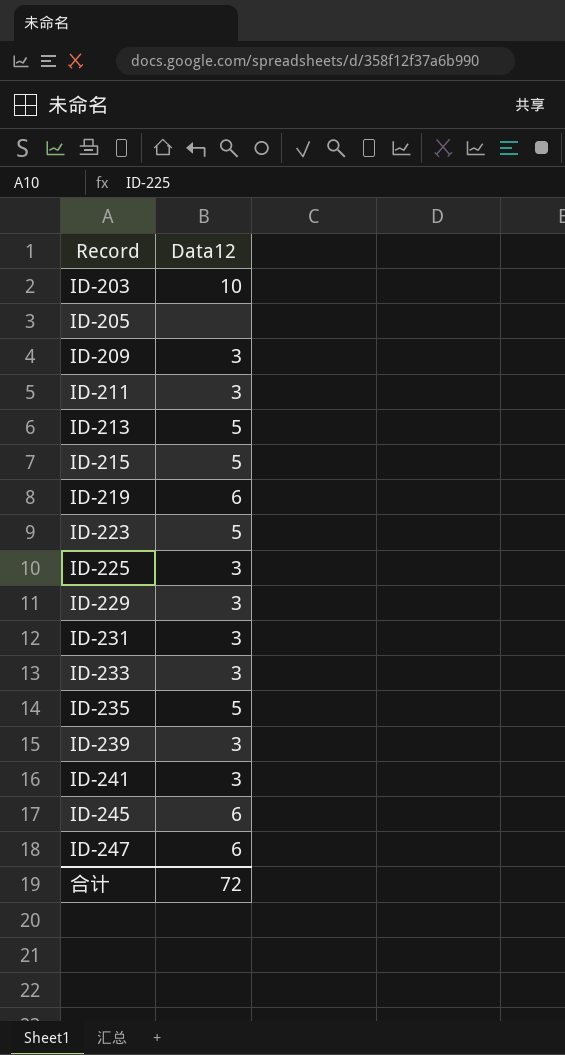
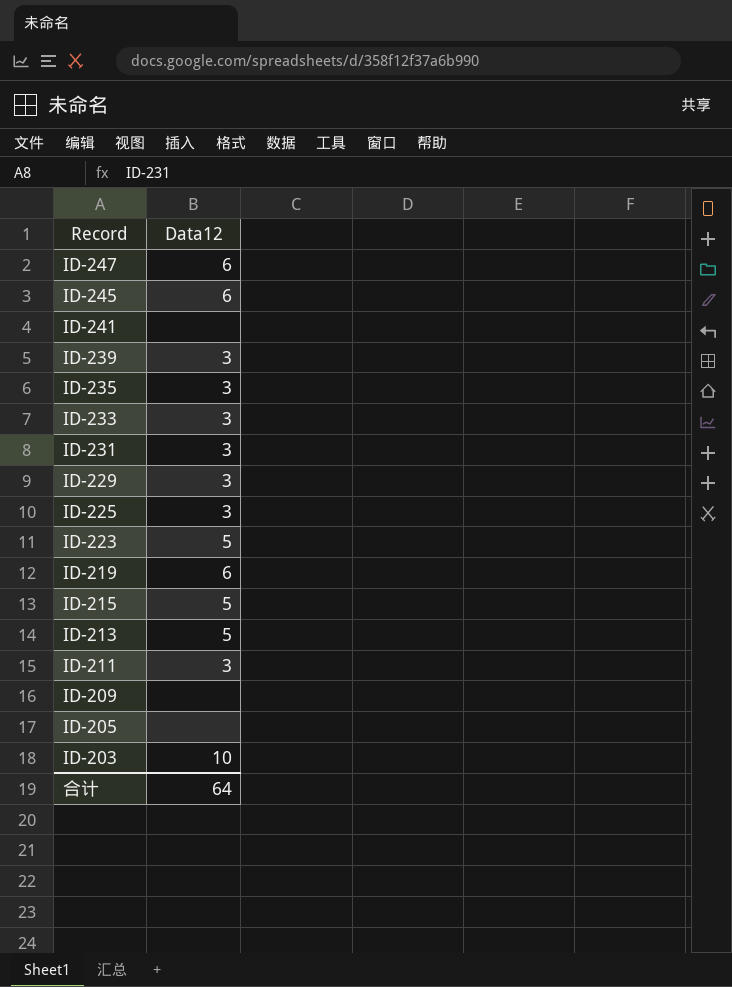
row order: Record ascending -> Record descending
ID-241 | Data12: 3 -> none
ID-235 | Data12: 5 -> 3
ID-209 | Data12: 3 -> none
合计 | Data12: 72 -> 64

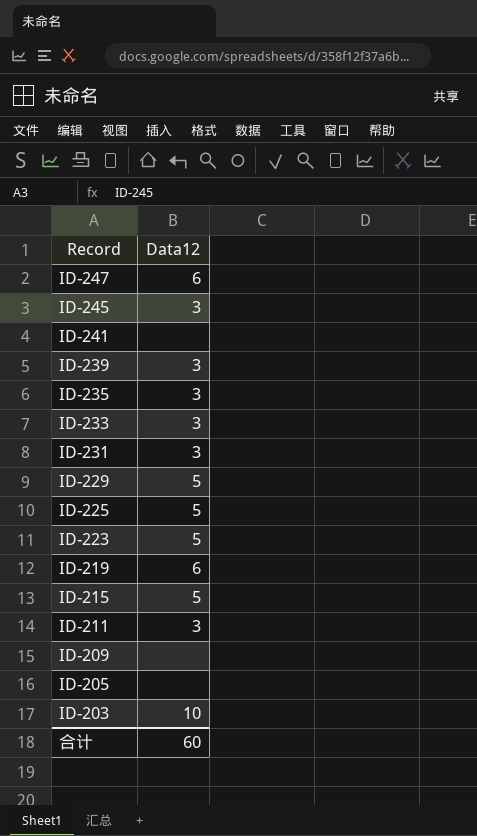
row ID-213: 5 -> none
ID-245 | Data12: 6 -> 3
ID-229 | Data12: 3 -> 5
ID-225 | Data12: 3 -> 5
合计 | Data12: 64 -> 60

